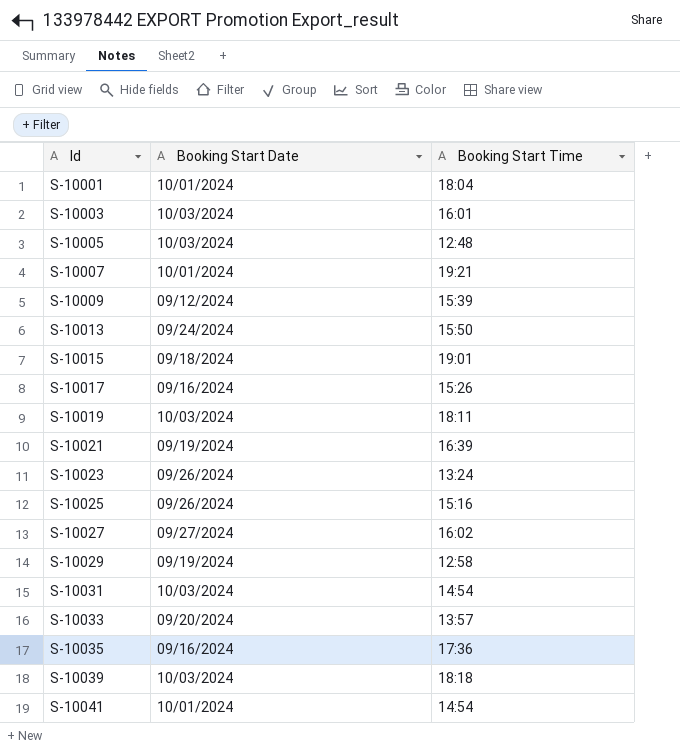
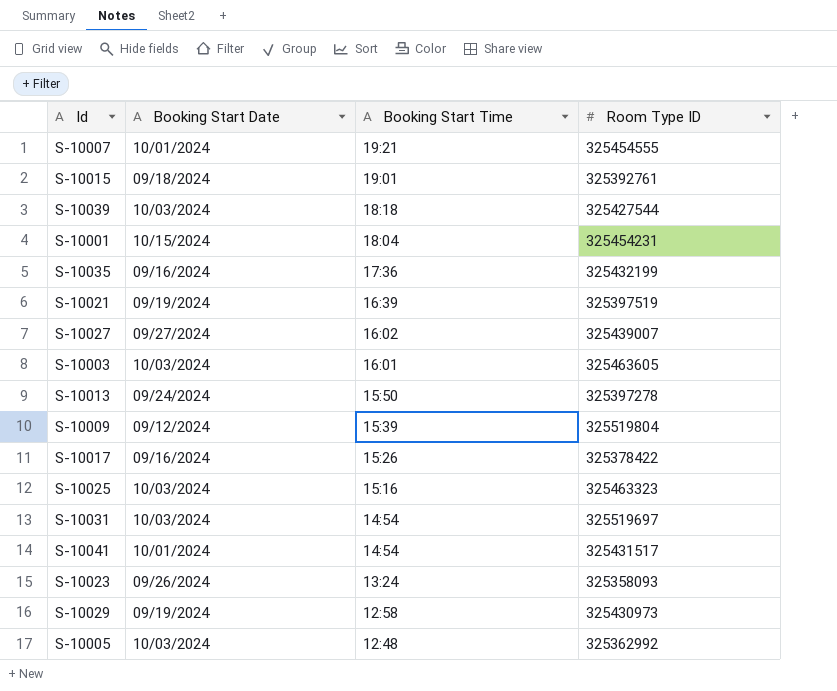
row order: Id ascending -> Booking Start Time descending
column Room Type ID | position: none -> 4
row S-10019: 10/03/2024 | 18:11 -> none
row S-10033: 09/20/2024 | 13:57 -> none
S-10001 | Booking Start Date: 10/01/2024 -> 10/15/2024
S-10025 | Booking Start Date: 09/26/2024 -> 10/03/2024

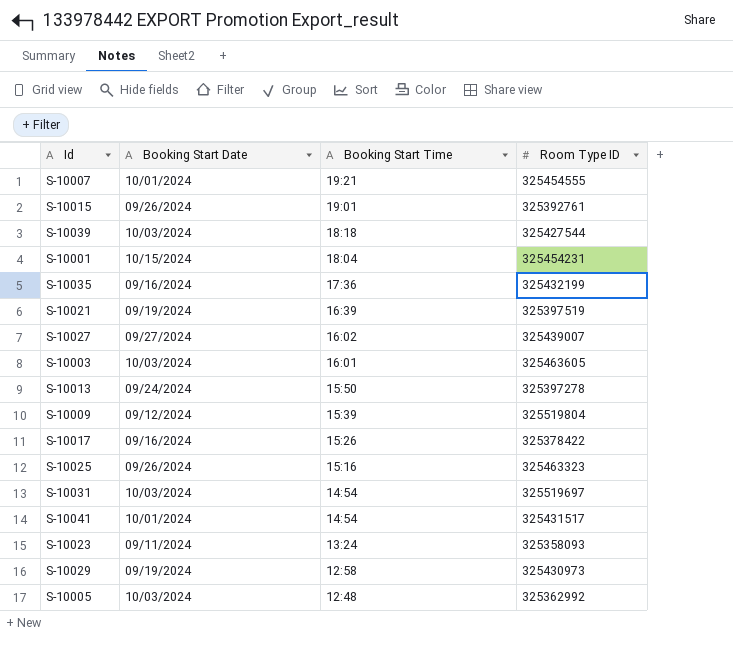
S-10015 | Booking Start Date: 09/18/2024 -> 09/26/2024
S-10025 | Booking Start Date: 10/03/2024 -> 09/26/2024
S-10023 | Booking Start Date: 09/26/2024 -> 09/11/2024

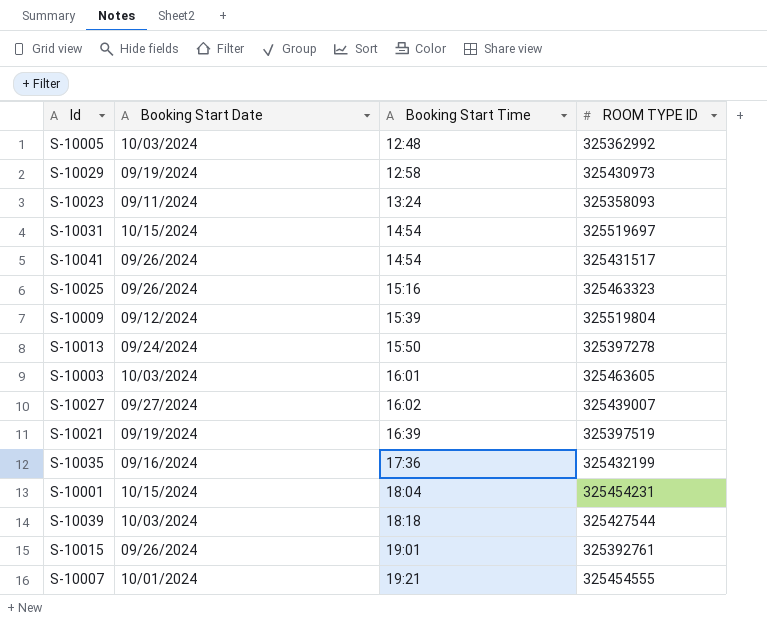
row order: Booking Start Time descending -> Booking Start Time ascending
column name: Room Type ID -> ROOM TYPE ID
row S-10017: 09/16/2024 | 15:26 | 325378422 -> none
S-10031 | Booking Start Date: 10/03/2024 -> 10/15/2024
S-10041 | Booking Start Date: 10/01/2024 -> 09/26/2024

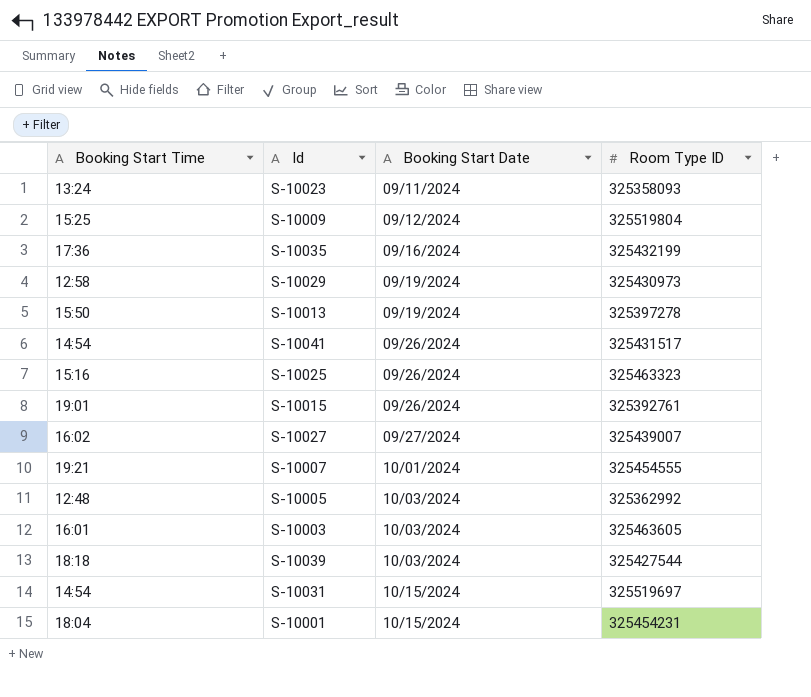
row order: Booking Start Time ascending -> Booking Start Date ascending
column Booking Start Time | position: 3 -> 1
column name: ROOM TYPE ID -> Room Type ID
row S-10021: 09/19/2024 | 16:39 | 325397519 -> none
S-10009 | Booking Start Time: 15:39 -> 15:25
S-10013 | Booking Start Date: 09/24/2024 -> 09/19/2024

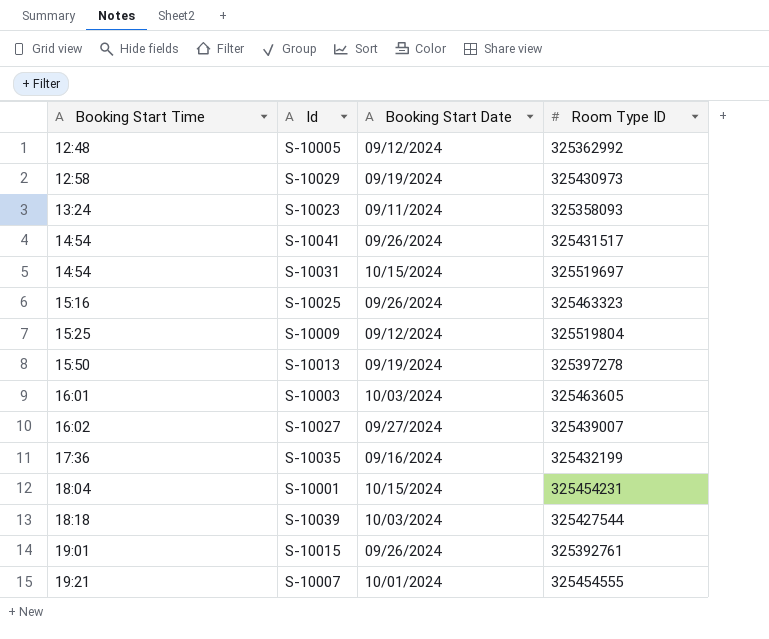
row order: Booking Start Date ascending -> Booking Start Time ascending
S-10005 | Booking Start Date: 10/03/2024 -> 09/12/2024

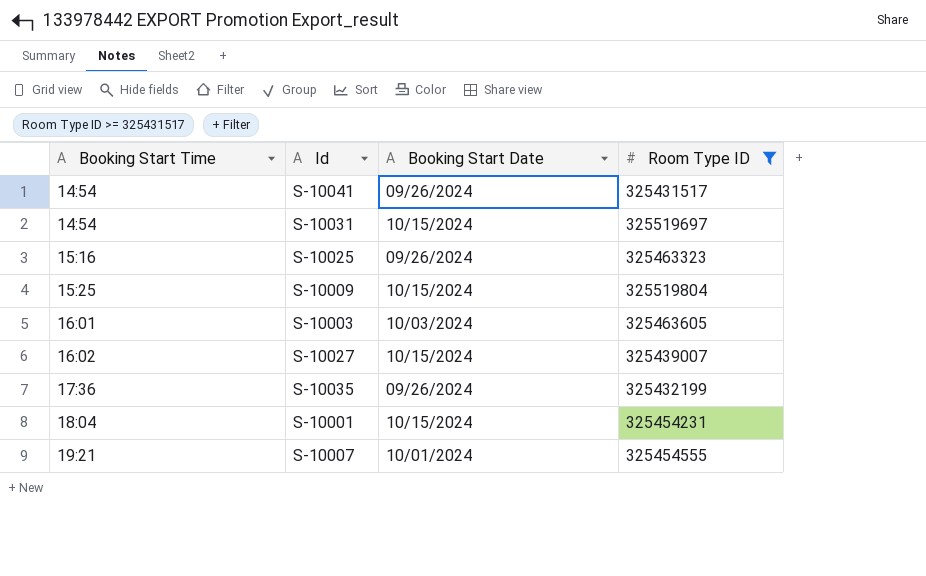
filter: none -> Room Type ID >= 325431517
S-10009 | Booking Start Date: 09/12/2024 -> 10/15/2024
S-10027 | Booking Start Date: 09/27/2024 -> 10/15/2024
S-10035 | Booking Start Date: 09/16/2024 -> 09/26/2024

